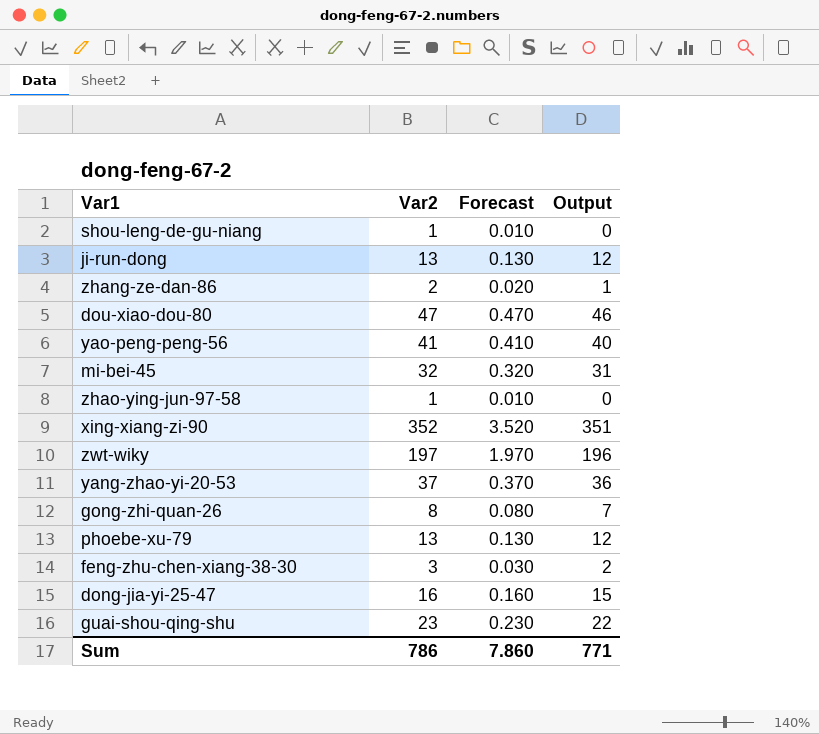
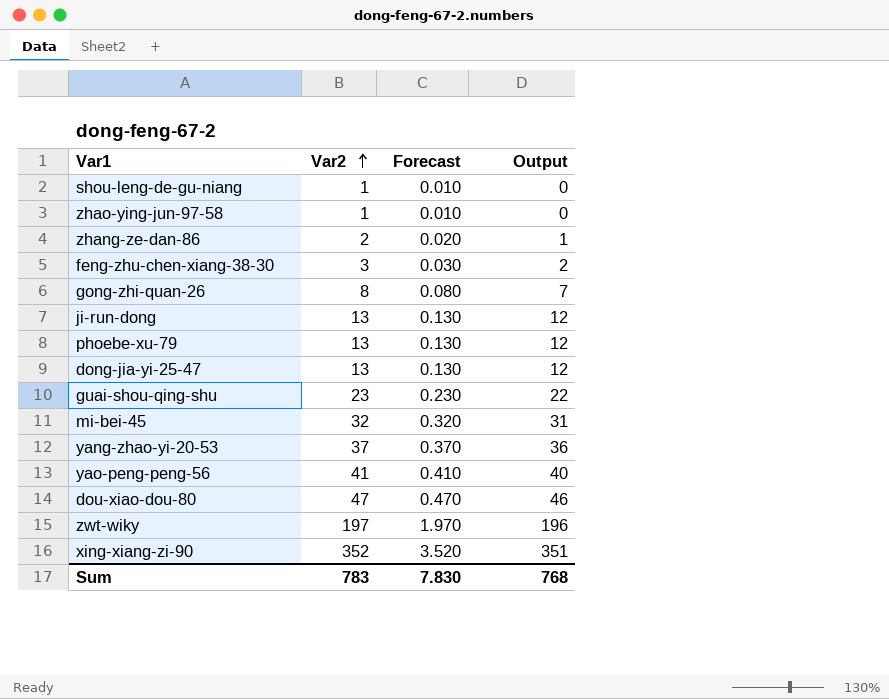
row order: none -> Var2 ascending
dong-jia-yi-25-47 | Var2: 16 -> 13
dong-jia-yi-25-47 | Forecast: 0.160 -> 0.130
dong-jia-yi-25-47 | Output: 15 -> 12
Sum | Var2: 786 -> 783
Sum | Forecast: 7.860 -> 7.830
Sum | Output: 771 -> 768

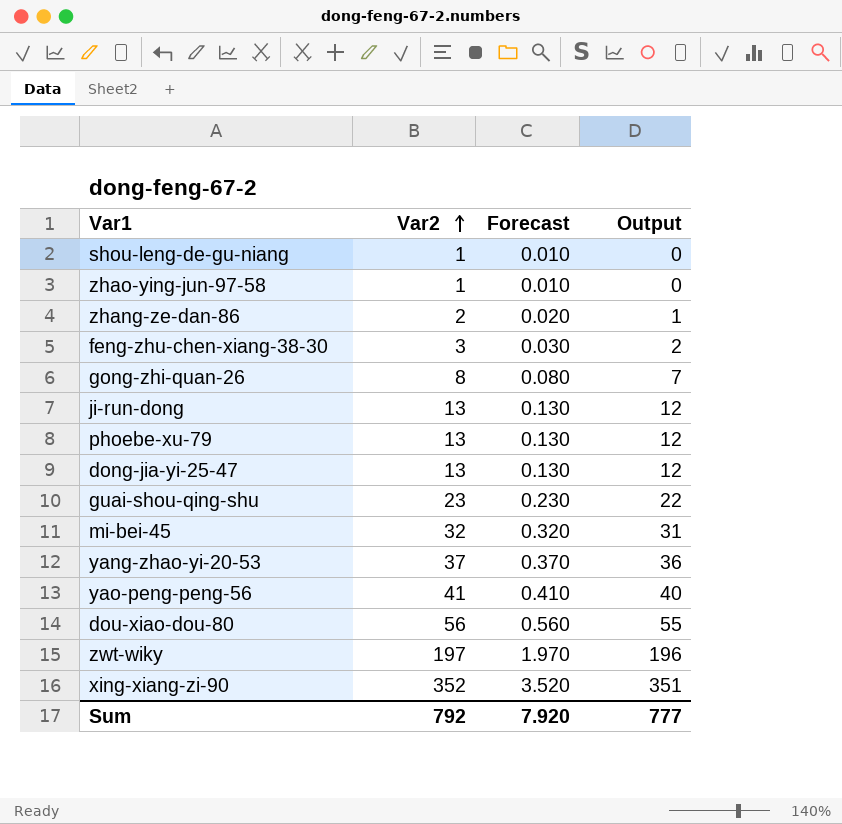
dou-xiao-dou-80 | Var2: 47 -> 56
dou-xiao-dou-80 | Forecast: 0.470 -> 0.560
dou-xiao-dou-80 | Output: 46 -> 55
Sum | Var2: 783 -> 792
Sum | Forecast: 7.830 -> 7.920
Sum | Output: 768 -> 777

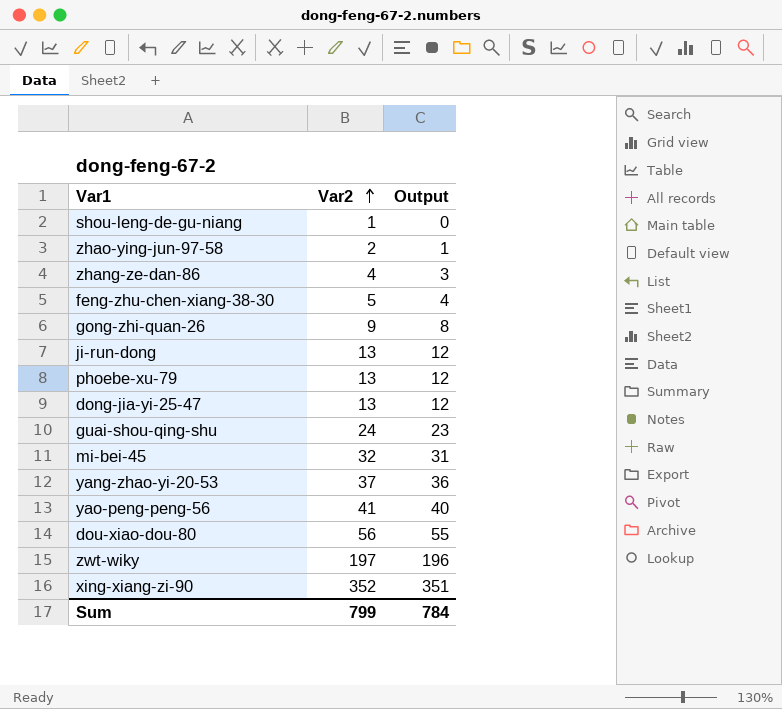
column Forecast | formula: [Var2] * 0.01 -> none
zhao-ying-jun-97-58 | Var2: 1 -> 2
zhao-ying-jun-97-58 | Output: 0 -> 1
zhang-ze-dan-86 | Var2: 2 -> 4
zhang-ze-dan-86 | Output: 1 -> 3
feng-zhu-chen-xiang-38-30 | Var2: 3 -> 5
feng-zhu-chen-xiang-38-30 | Output: 2 -> 4
gong-zhi-quan-26 | Var2: 8 -> 9
gong-zhi-quan-26 | Output: 7 -> 8
guai-shou-qing-shu | Var2: 23 -> 24
guai-shou-qing-shu | Output: 22 -> 23
Sum | Var2: 792 -> 799
Sum | Output: 777 -> 784

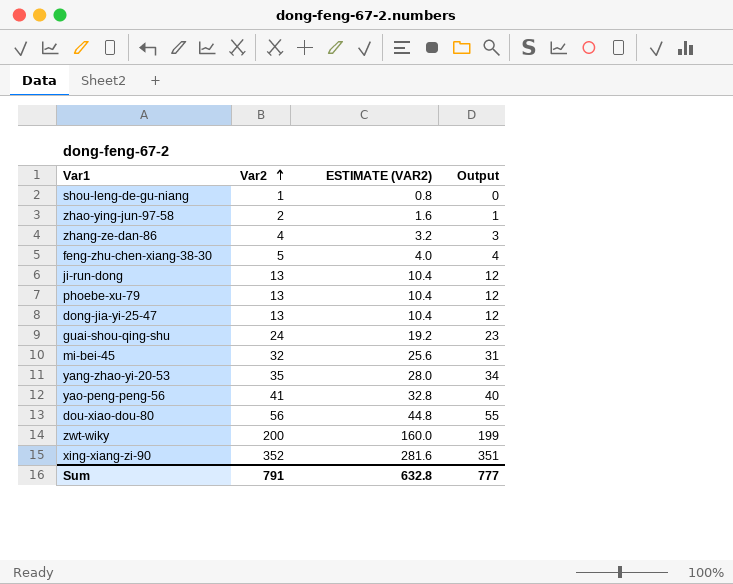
column ESTIMATE (VAR2) | formula: none -> [Var2] * 0.8
row gong-zhi-quan-26: 9 | 8 -> none
yang-zhao-yi-20-53 | Var2: 37 -> 35
yang-zhao-yi-20-53 | Output: 36 -> 34
zwt-wiky | Var2: 197 -> 200
zwt-wiky | Output: 196 -> 199
Sum | Var2: 799 -> 791
Sum | Output: 784 -> 777

